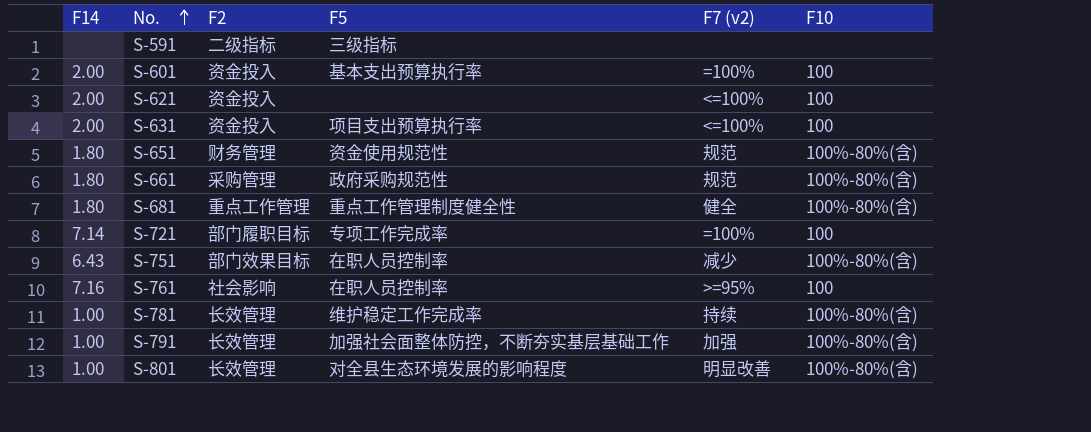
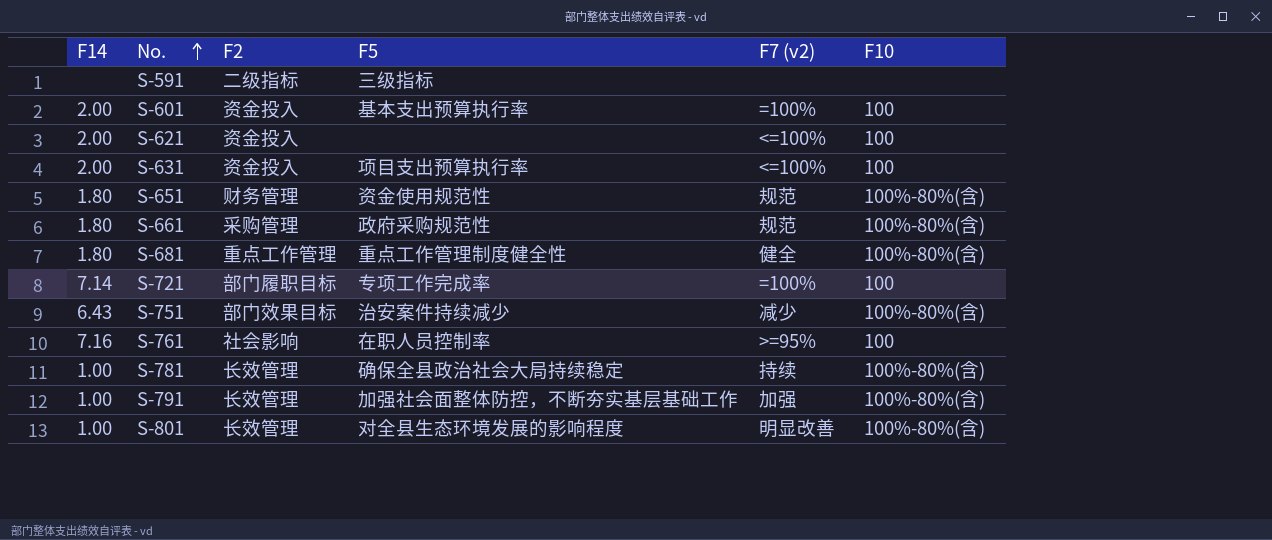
S-751 | F5: 在职人员控制率 -> 治安案件持续减少
S-781 | F5: 维护稳定工作完成率 -> 确保全县政治社会大局持续稳定

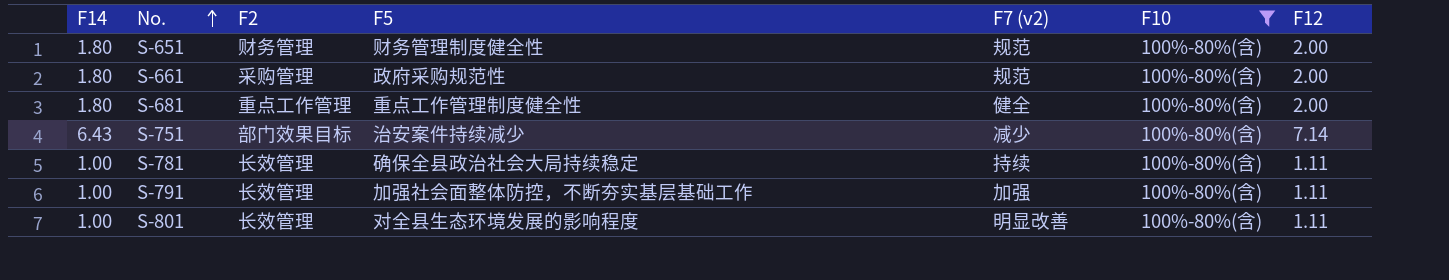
filter: none -> F10 = 100%-80%(含)
column F12 | position: none -> 7
S-651 | F5: 资金使用规范性 -> 财务管理制度健全性

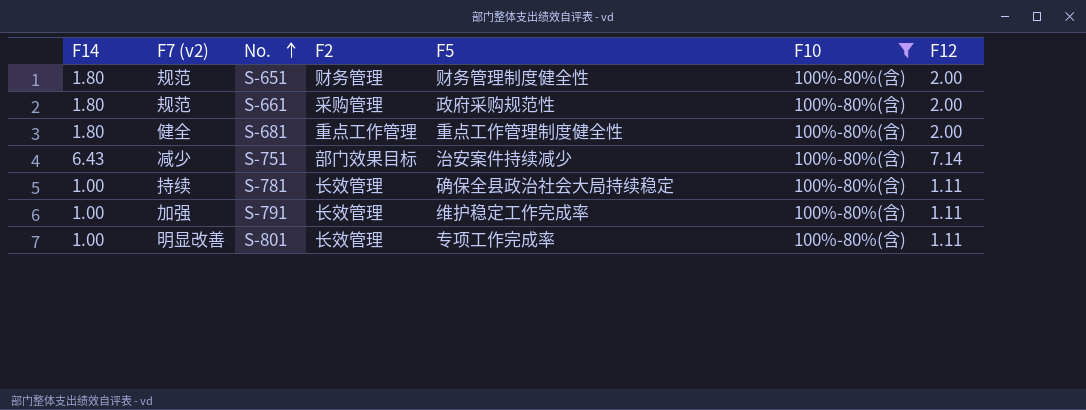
column F7 (v2) | position: 5 -> 2
S-791 | F5: 加强社会面整体防控，不断夯实基层基础工作 -> 维护稳定工作完成率
S-801 | F5: 对全县生态环境发展的影响程度 -> 专项工作完成率

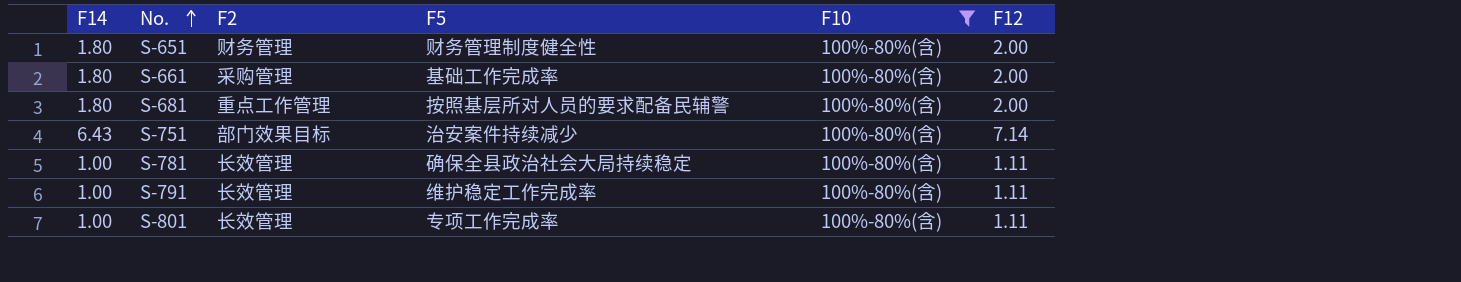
column F7 (v2) | position: 2 -> none
S-661 | F5: 政府采购规范性 -> 基础工作完成率
S-681 | F5: 重点工作管理制度健全性 -> 按照基层所对人员的要求配备民辅警

